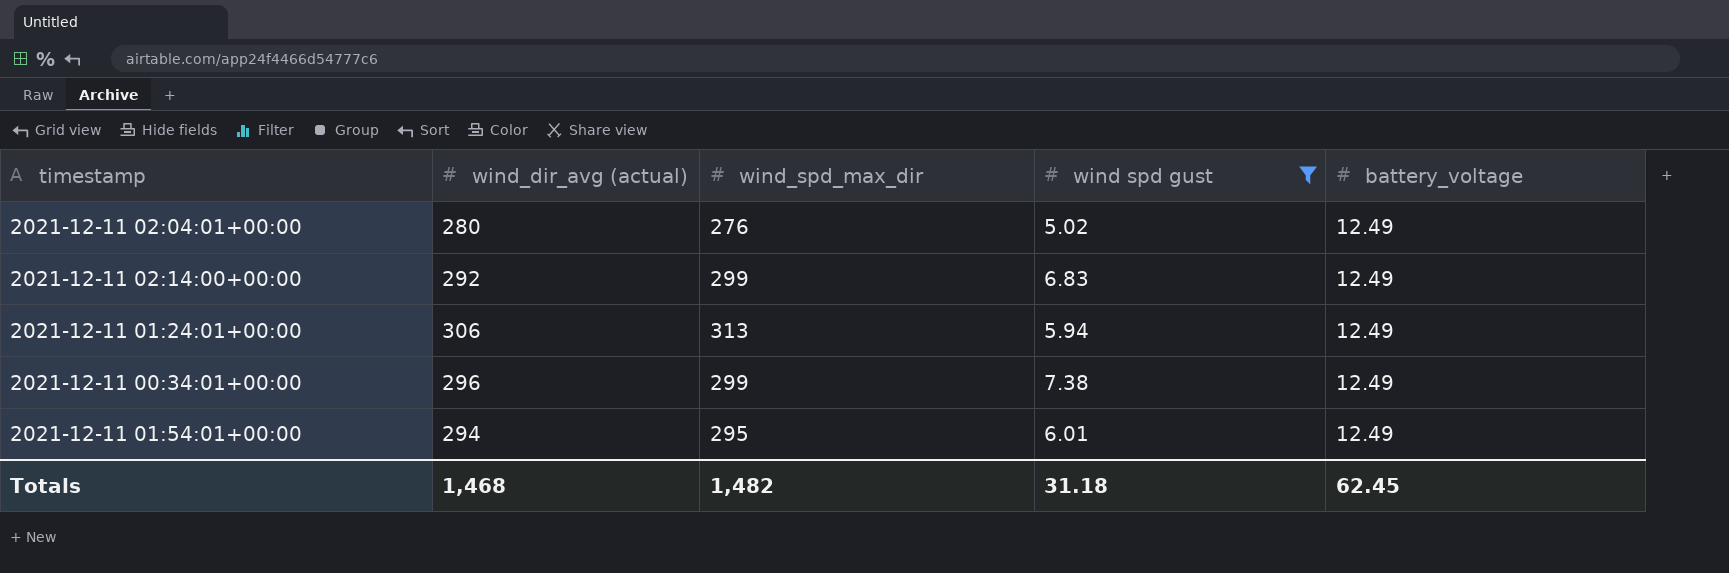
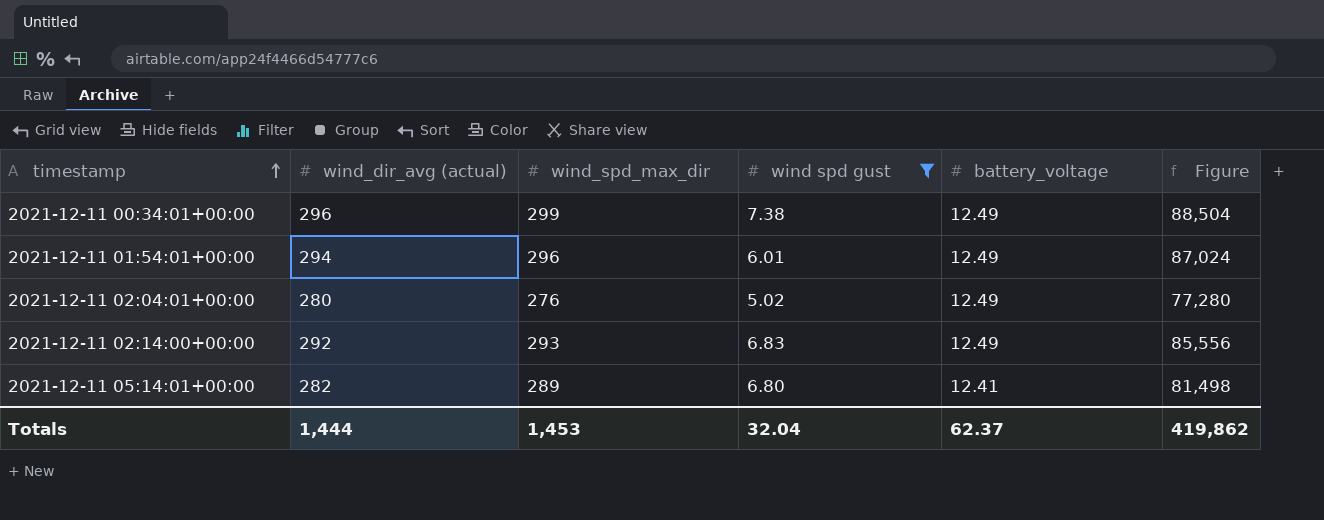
row order: none -> timestamp ascending
column Figure | formula: none -> [wind_dir_avg (actual)] * [wind_spd_max_dir]
row 2021-12-11 01:24:01+00:00: 306 | 313 | 5.94 | 12.49 -> none
2021-12-11 01:54:01+00:00 | wind_spd_max_dir: 295 -> 296
2021-12-11 02:14:00+00:00 | wind_spd_max_dir: 299 -> 293
row 2021-12-11 05:14:01+00:00: none -> 282 | 289 | 6.80 | 12.41 | 81,498
Totals | wind_dir_avg (actual): 1,468 -> 1,444
Totals | wind_spd_max_dir: 1,482 -> 1,453
Totals | wind spd gust: 31.18 -> 32.04
Totals | battery_voltage: 62.45 -> 62.37

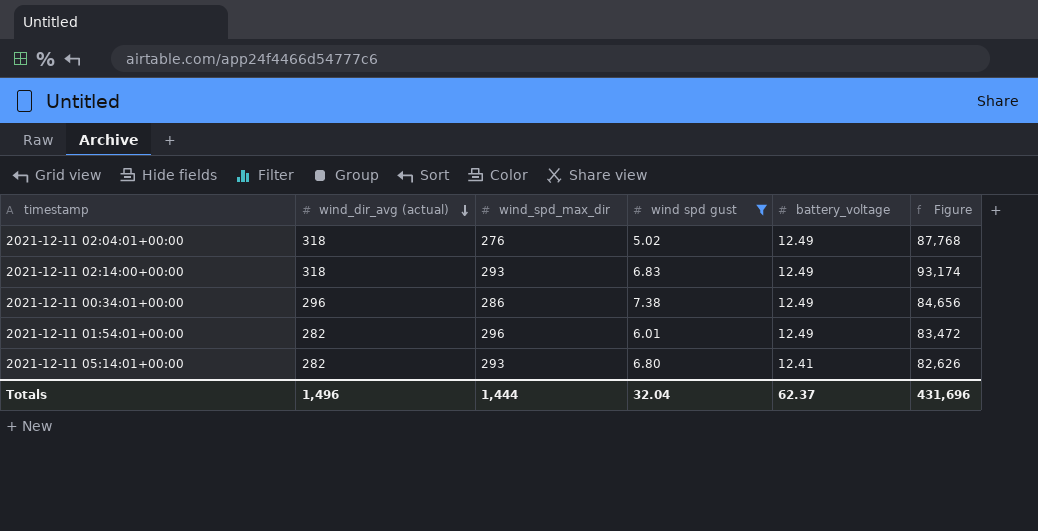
row order: timestamp ascending -> wind_dir_avg (actual) descending
2021-12-11 02:04:01+00:00 | wind_dir_avg (actual): 280 -> 318
2021-12-11 02:04:01+00:00 | Figure: 77,280 -> 87,768
2021-12-11 02:14:00+00:00 | wind_dir_avg (actual): 292 -> 318
2021-12-11 02:14:00+00:00 | Figure: 85,556 -> 93,174
2021-12-11 00:34:01+00:00 | wind_spd_max_dir: 299 -> 286
2021-12-11 00:34:01+00:00 | Figure: 88,504 -> 84,656
2021-12-11 01:54:01+00:00 | wind_dir_avg (actual): 294 -> 282
2021-12-11 01:54:01+00:00 | Figure: 87,024 -> 83,472
2021-12-11 05:14:01+00:00 | wind_spd_max_dir: 289 -> 293
2021-12-11 05:14:01+00:00 | Figure: 81,498 -> 82,626
Totals | wind_dir_avg (actual): 1,444 -> 1,496
Totals | wind_spd_max_dir: 1,453 -> 1,444
Totals | Figure: 419,862 -> 431,696

